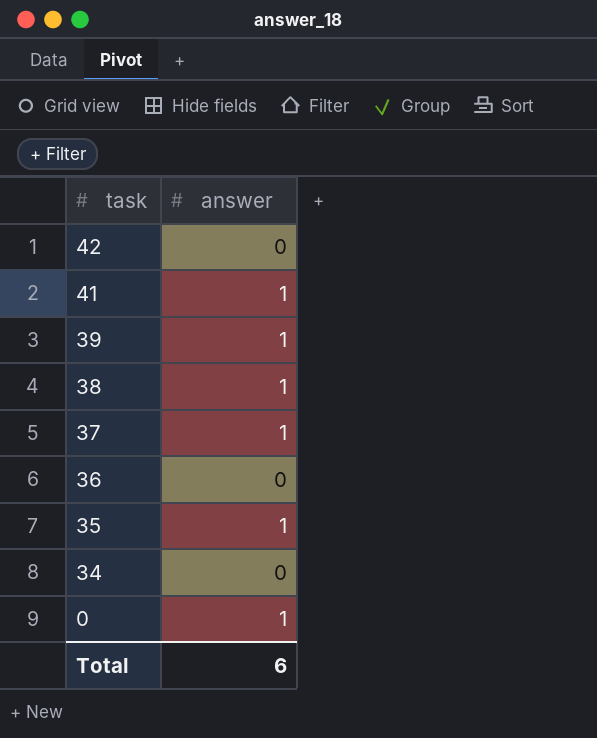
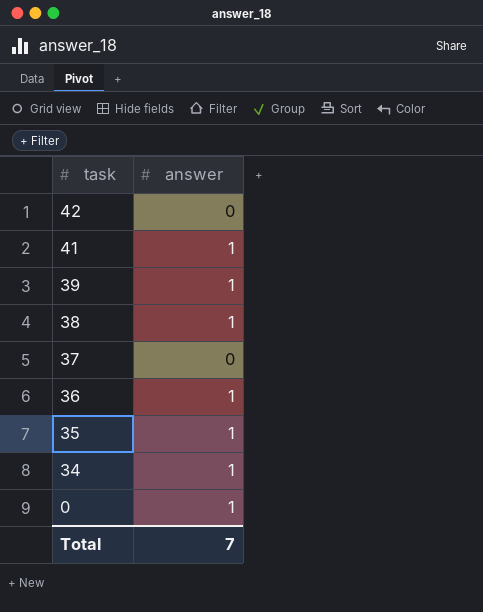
37 | answer: 1 -> 0
36 | answer: 0 -> 1
34 | answer: 0 -> 1
Total | answer: 6 -> 7

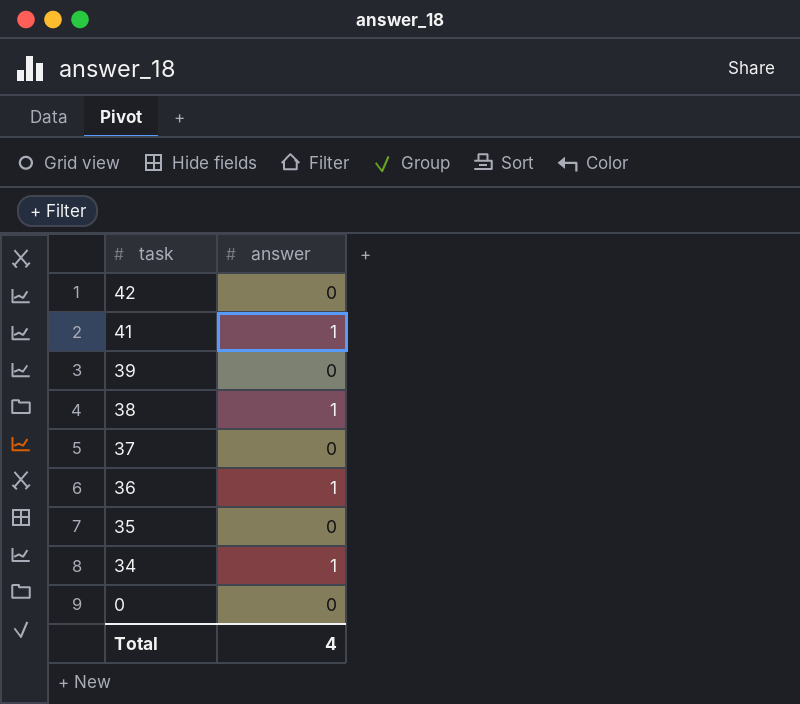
39 | answer: 1 -> 0
35 | answer: 1 -> 0
0 | answer: 1 -> 0
Total | answer: 7 -> 4

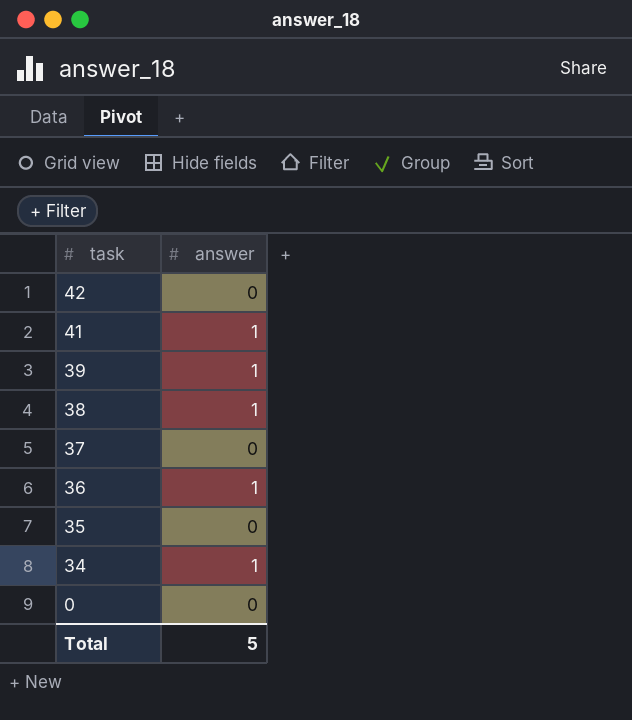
39 | answer: 0 -> 1
Total | answer: 4 -> 5

